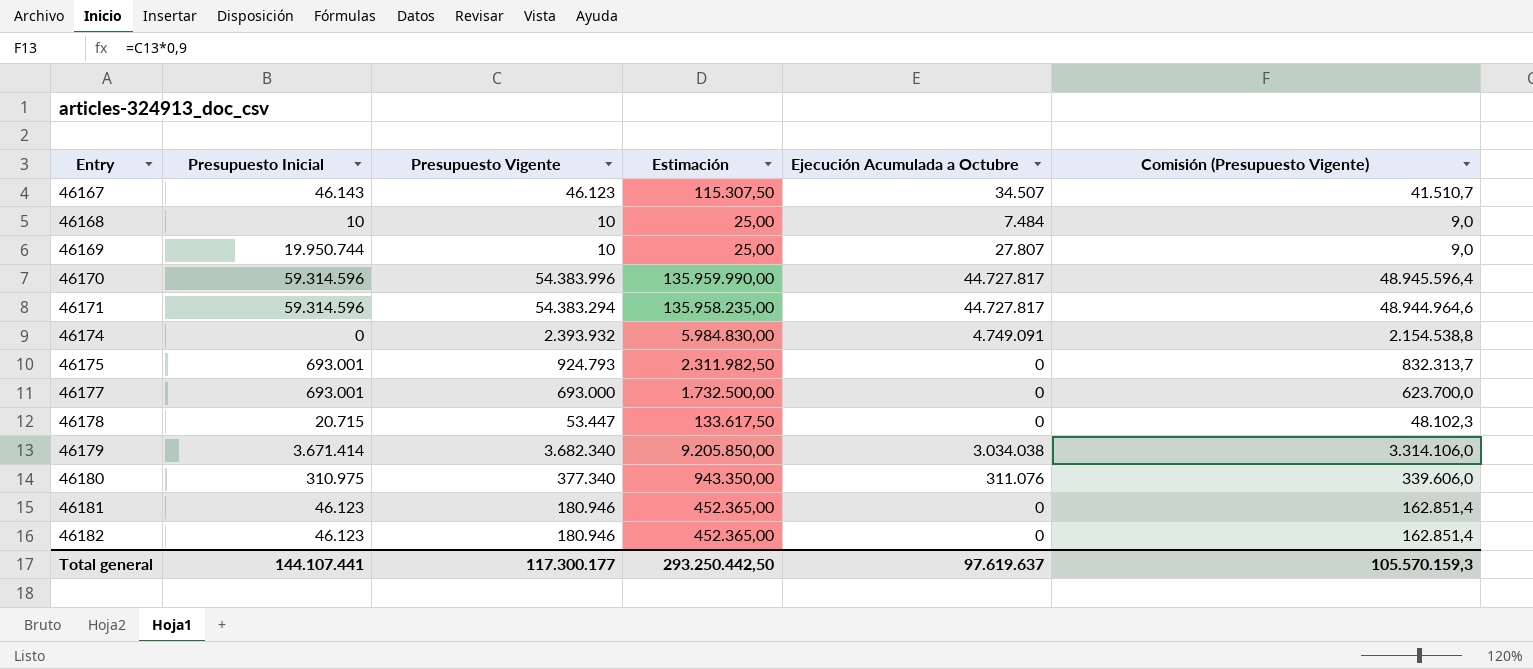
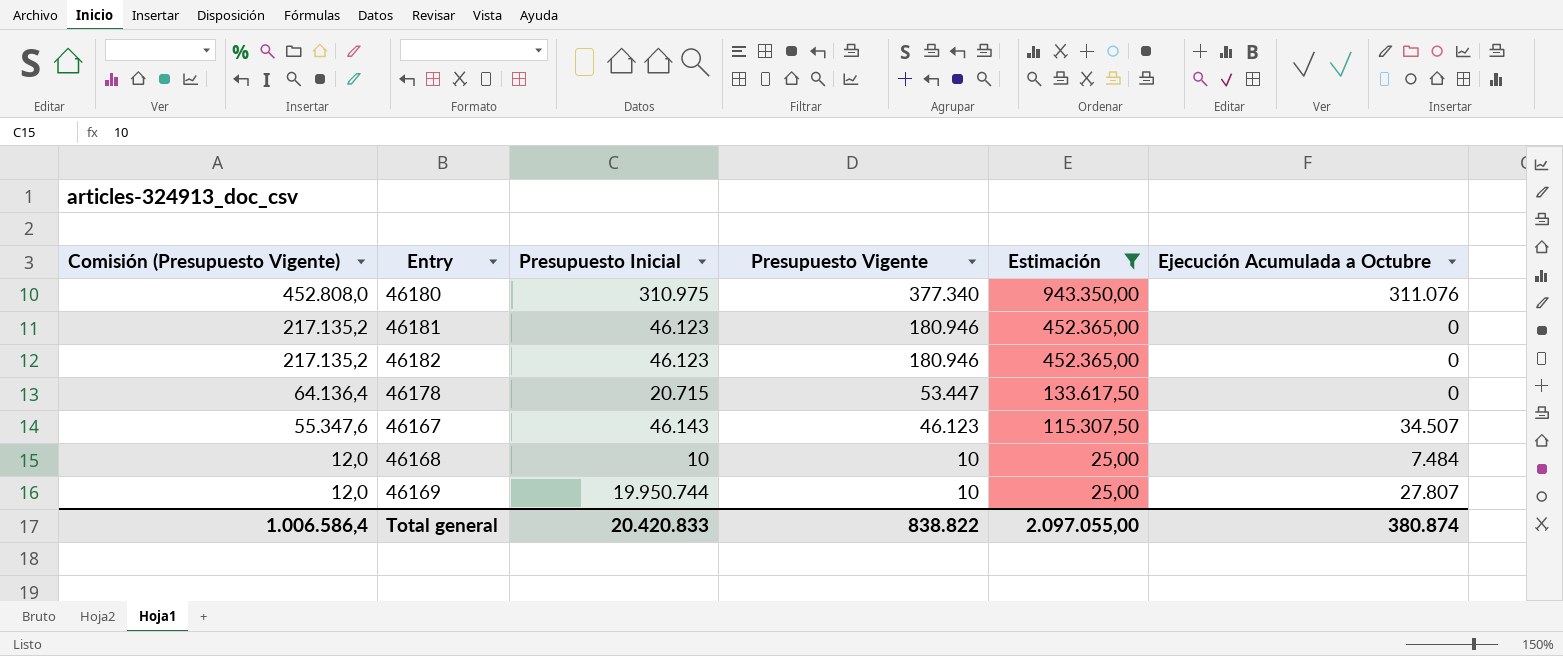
filter: none -> Estimación <= 943.350,00
row order: Entry ascending -> Comisión (Presupuesto Vigente) descending
column Comisión (Presupuesto Vigente) | formula: [Presupuesto Vigente] * 0,9 -> [Presupuesto Vigente] * 1,2
column Comisión (Presupuesto Vigente) | position: 6 -> 1
Total general | Comisión (Presupuesto Vigente): 105.570.159,3 -> 1.006.586,4
Total general | Presupuesto Inicial: 144.107.441 -> 20.420.833
Total general | Presupuesto Vigente: 117.300.177 -> 838.822
Total general | Estimación: 293.250.442,50 -> 2.097.055,00
Total general | Ejecución Acumulada a Octubre: 97.619.637 -> 380.874

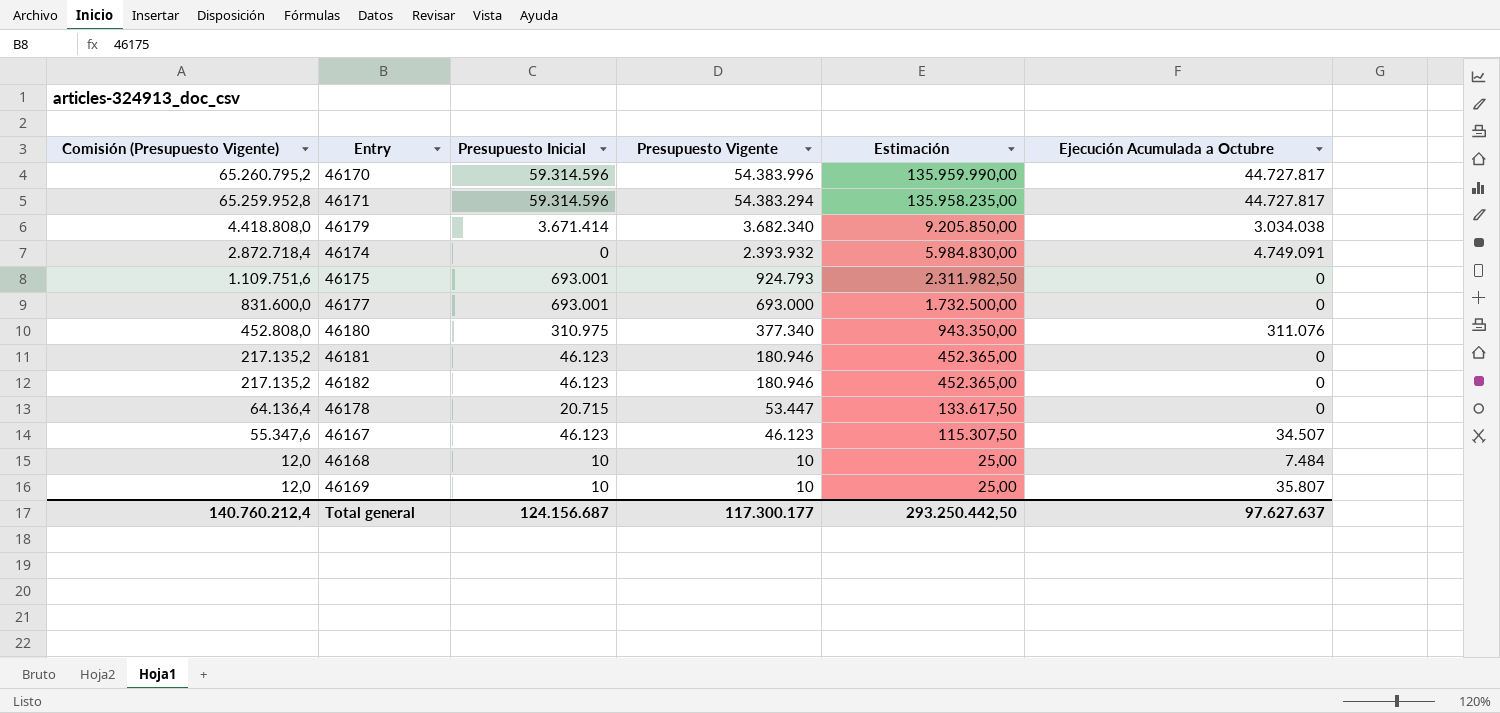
filter: Estimación <= 943.350,00 -> none
46167 | Presupuesto Inicial: 46.143 -> 46.123
46169 | Presupuesto Inicial: 19.950.744 -> 10
46169 | Ejecución Acumulada a Octubre: 27.807 -> 35.807
Total general | Comisión (Presupuesto Vigente): 1.006.586,4 -> 140.760.212,4
Total general | Presupuesto Inicial: 20.420.833 -> 124.156.687
Total general | Presupuesto Vigente: 838.822 -> 117.300.177
Total general | Estimación: 2.097.055,00 -> 293.250.442,50
Total general | Ejecución Acumulada a Octubre: 380.874 -> 97.627.637

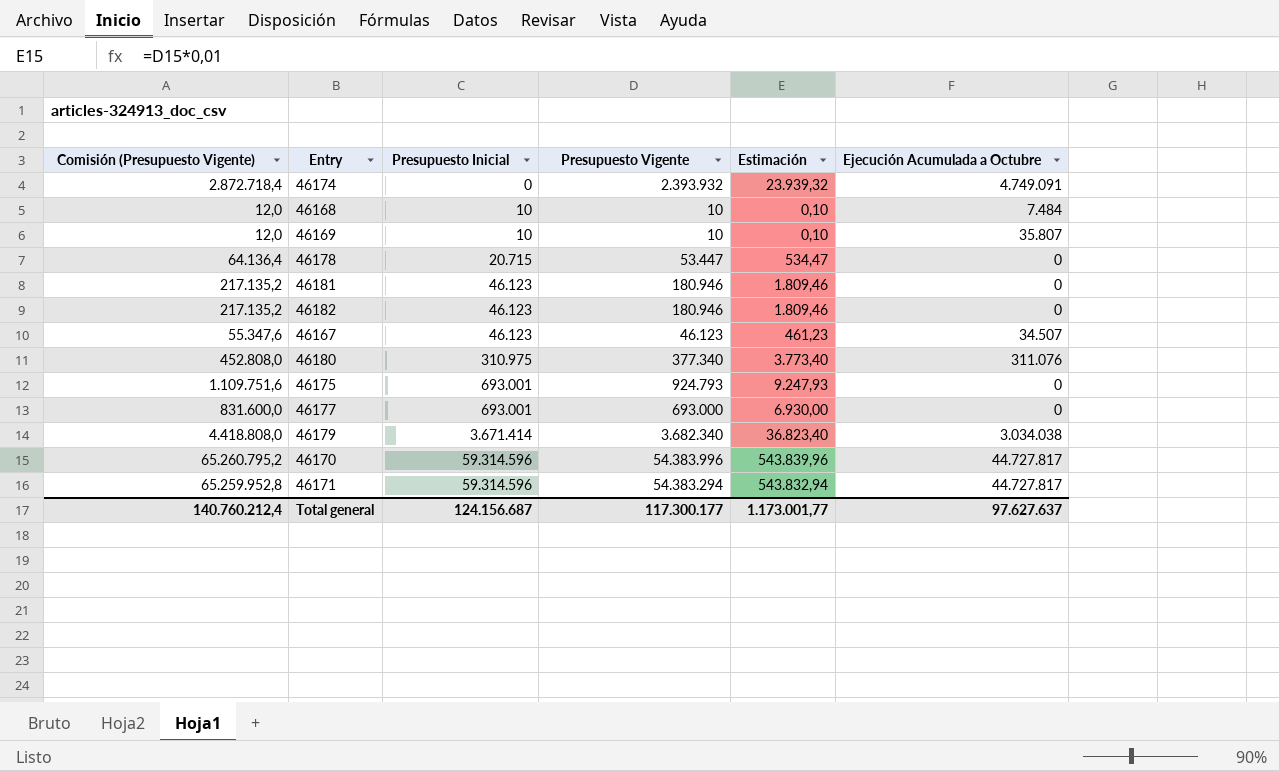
row order: Comisión (Presupuesto Vigente) descending -> Presupuesto Inicial ascending
column Estimación | formula: [Presupuesto Vigente] * 2,5 -> [Presupuesto Vigente] * 0,01
Total general | Estimación: 293.250.442,50 -> 1.173.001,77

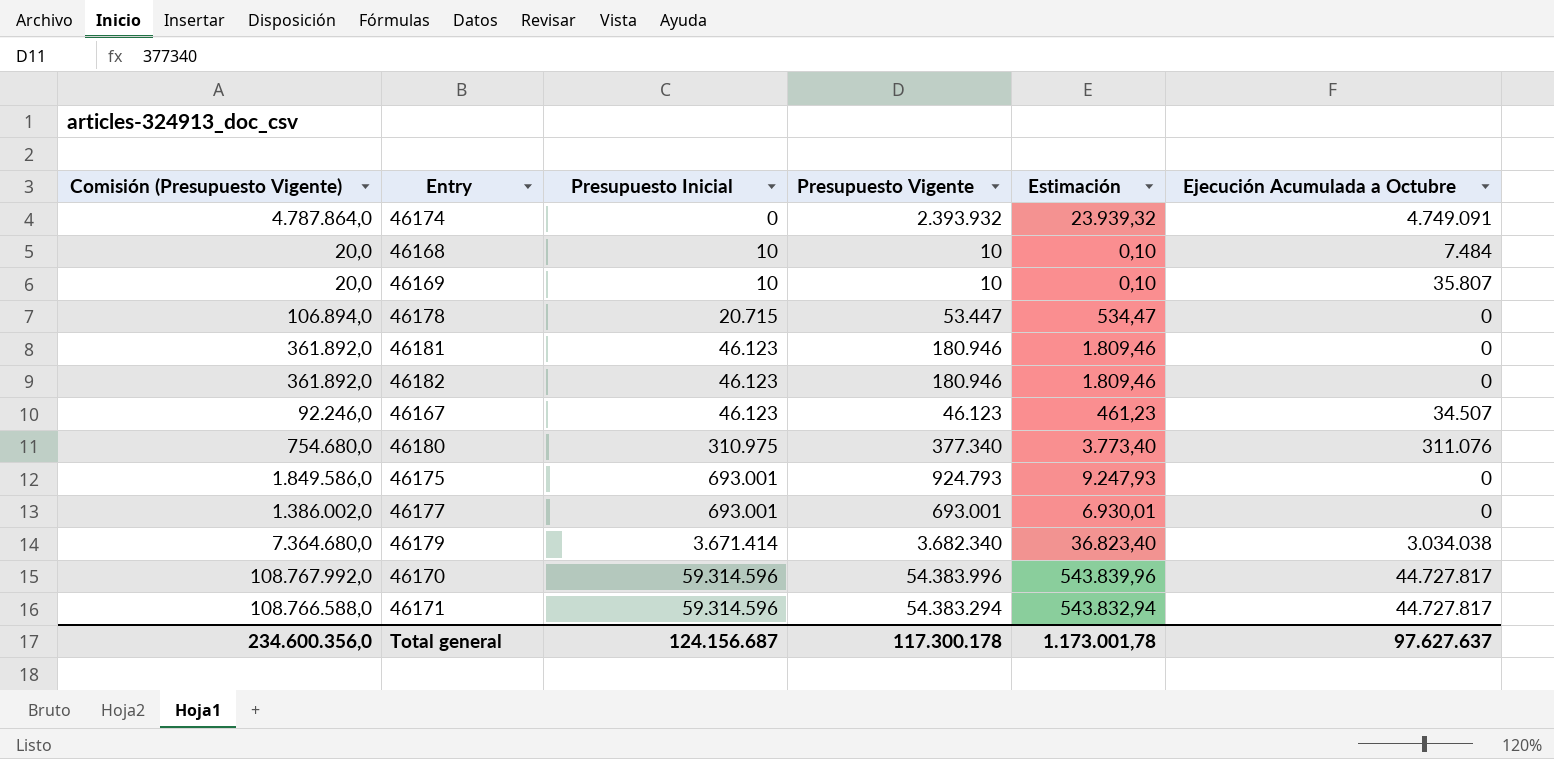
column Comisión (Presupuesto Vigente) | formula: [Presupuesto Vigente] * 1,2 -> [Presupuesto Vigente] * 2
46177 | Presupuesto Vigente: 693.000 -> 693.001
46177 | Estimación: 6.930,00 -> 6.930,01
Total general | Comisión (Presupuesto Vigente): 140.760.212,4 -> 234.600.356,0
Total general | Presupuesto Vigente: 117.300.177 -> 117.300.178
Total general | Estimación: 1.173.001,77 -> 1.173.001,78

